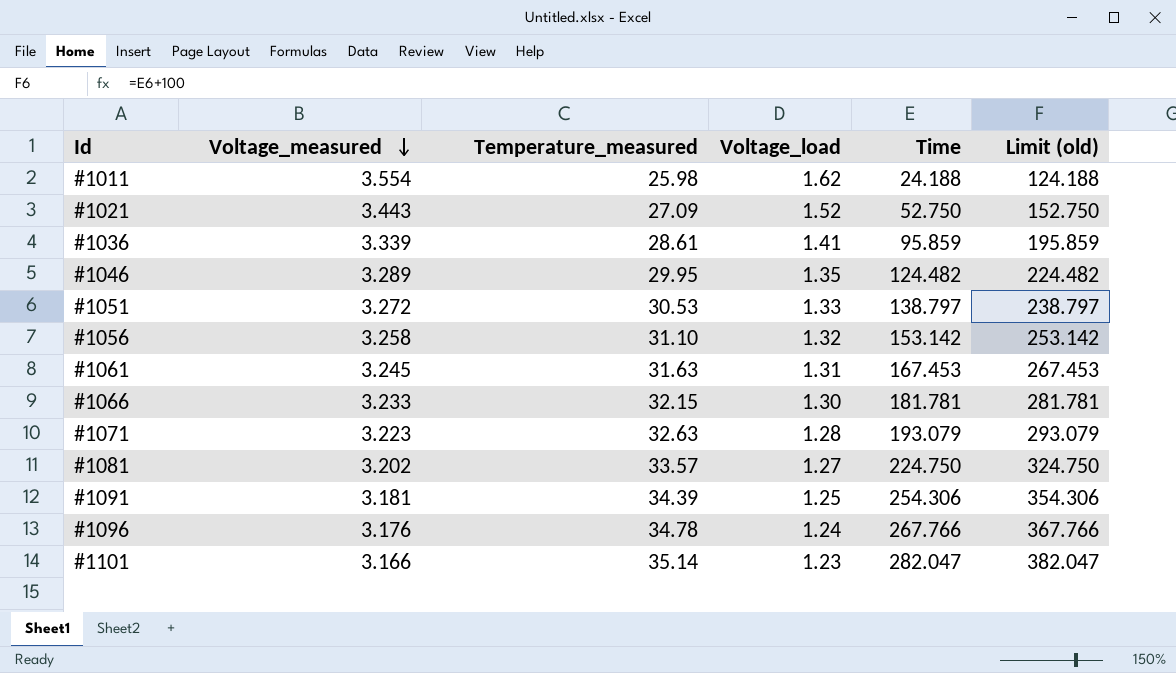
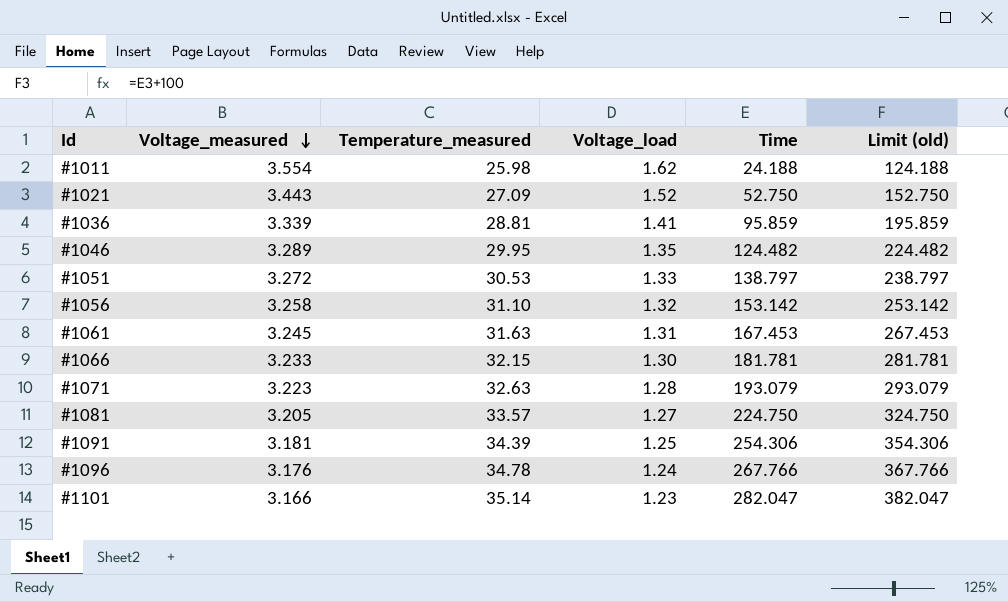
#1036 | Temperature_measured: 28.61 -> 28.81
#1081 | Voltage_measured: 3.202 -> 3.205

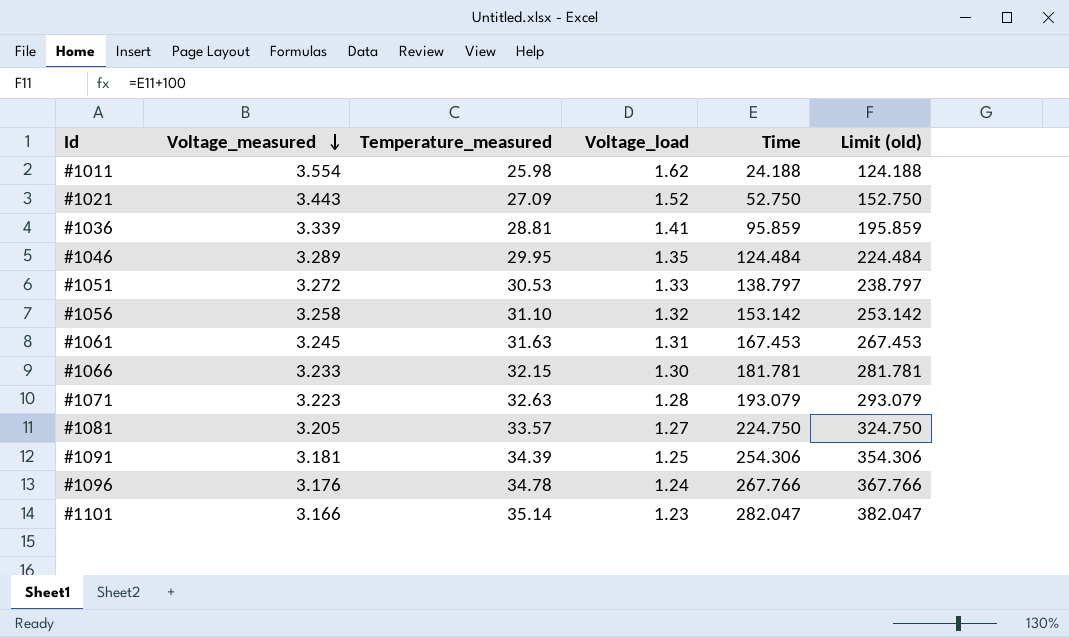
#1046 | Time: 124.482 -> 124.484
#1046 | Limit (old): 224.482 -> 224.484

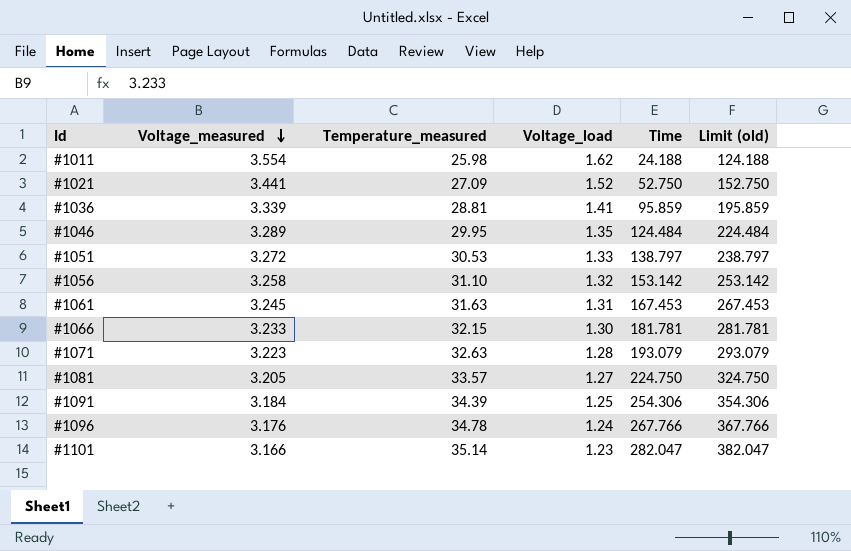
#1021 | Voltage_measured: 3.443 -> 3.441
#1091 | Voltage_measured: 3.181 -> 3.184

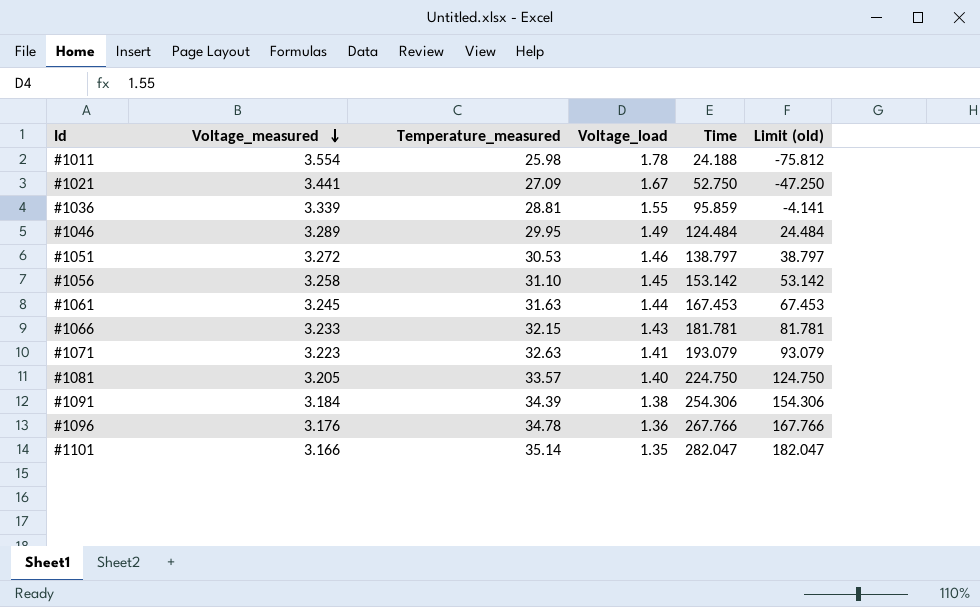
column Limit (old) | formula: [Time] + 100 -> [Time] - 100
#1011 | Voltage_load: 1.62 -> 1.78
#1021 | Voltage_load: 1.52 -> 1.67
#1036 | Voltage_load: 1.41 -> 1.55
#1046 | Voltage_load: 1.35 -> 1.49
#1051 | Voltage_load: 1.33 -> 1.46
#1056 | Voltage_load: 1.32 -> 1.45
#1061 | Voltage_load: 1.31 -> 1.44
#1066 | Voltage_load: 1.30 -> 1.43
#1071 | Voltage_load: 1.28 -> 1.41
#1081 | Voltage_load: 1.27 -> 1.40
#1091 | Voltage_load: 1.25 -> 1.38
#1096 | Voltage_load: 1.24 -> 1.36
#1101 | Voltage_load: 1.23 -> 1.35

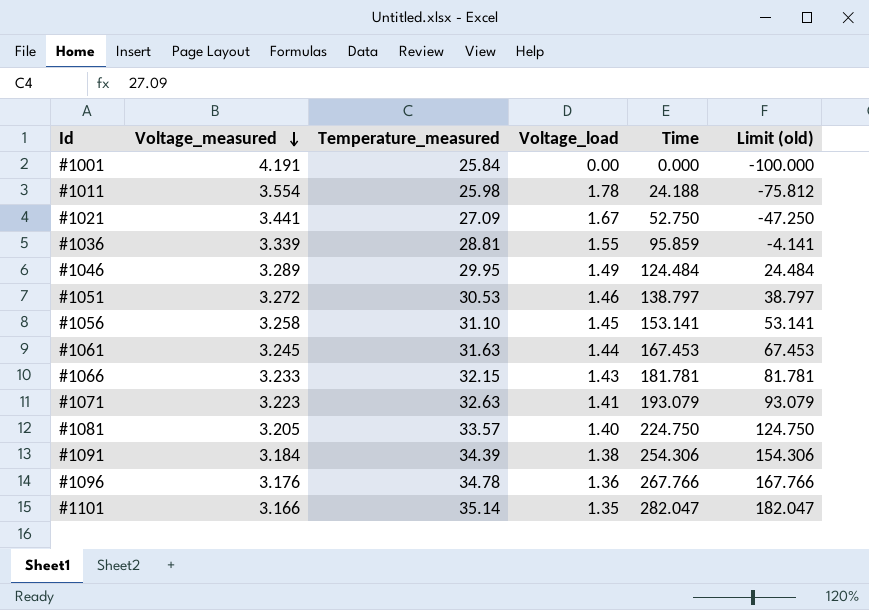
row #1001: none -> 4.191 | 25.84 | 0.00 | 0.000 | -100.000
#1056 | Time: 153.142 -> 153.141
#1056 | Limit (old): 53.142 -> 53.141

